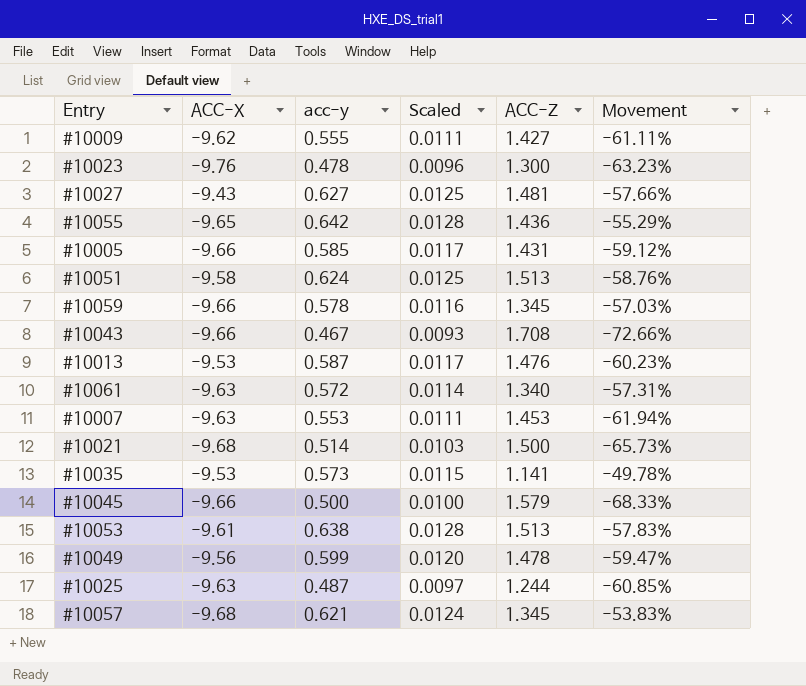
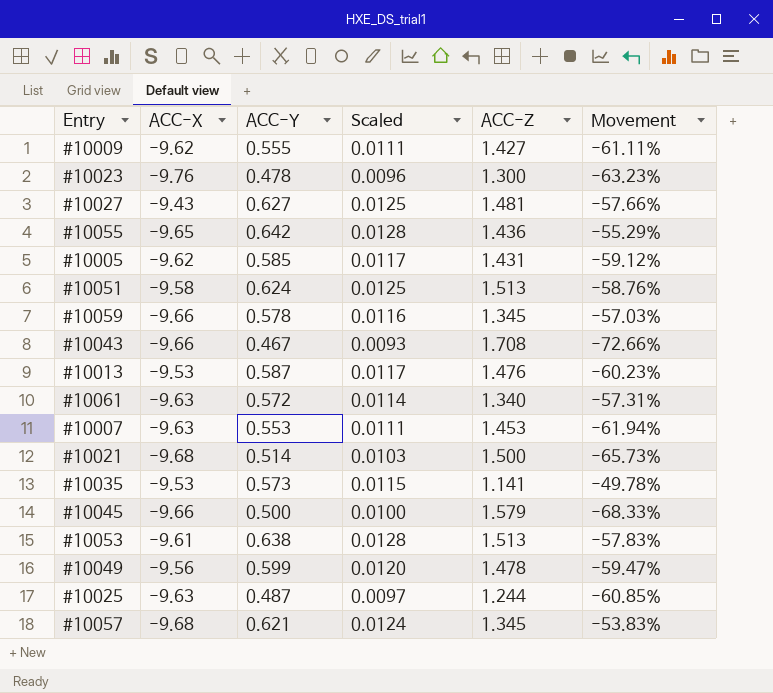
column name: acc-y -> ACC-Y
#10005 | ACC-X: -9.66 -> -9.62

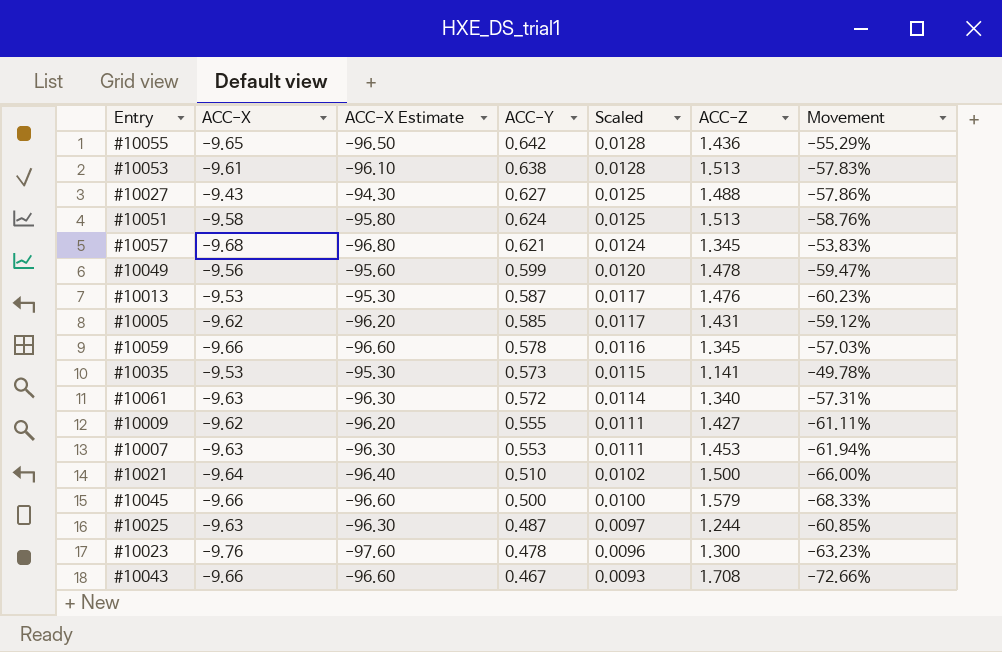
row order: none -> ACC-Y descending
column ACC-X Estimate | formula: none -> [ACC-X] * 10
#10027 | ACC-Z: 1.481 -> 1.488
#10027 | Movement: -57.66% -> -57.86%
#10021 | ACC-X: -9.68 -> -9.64
#10021 | ACC-Y: 0.514 -> 0.510
#10021 | Scaled: 0.0103 -> 0.0102
#10021 | Movement: -65.73% -> -66.00%

